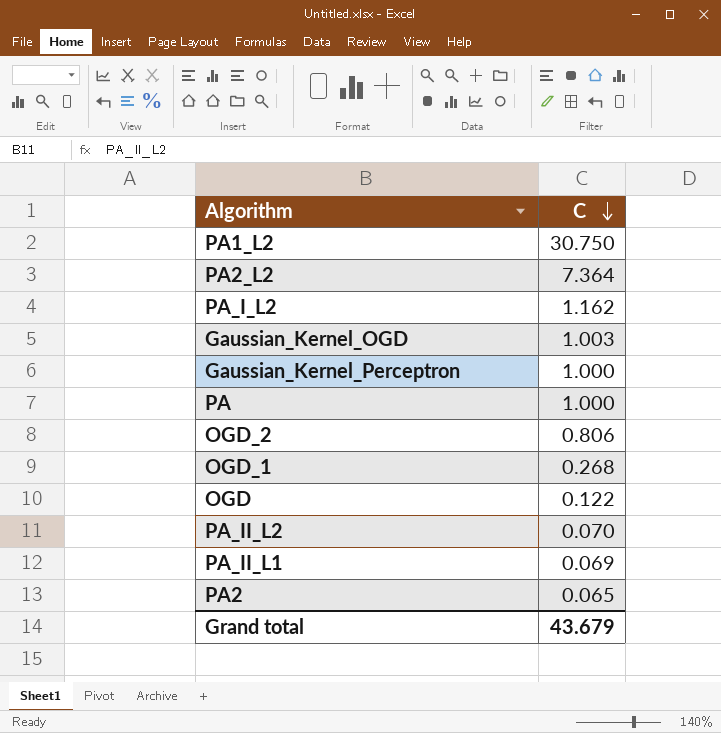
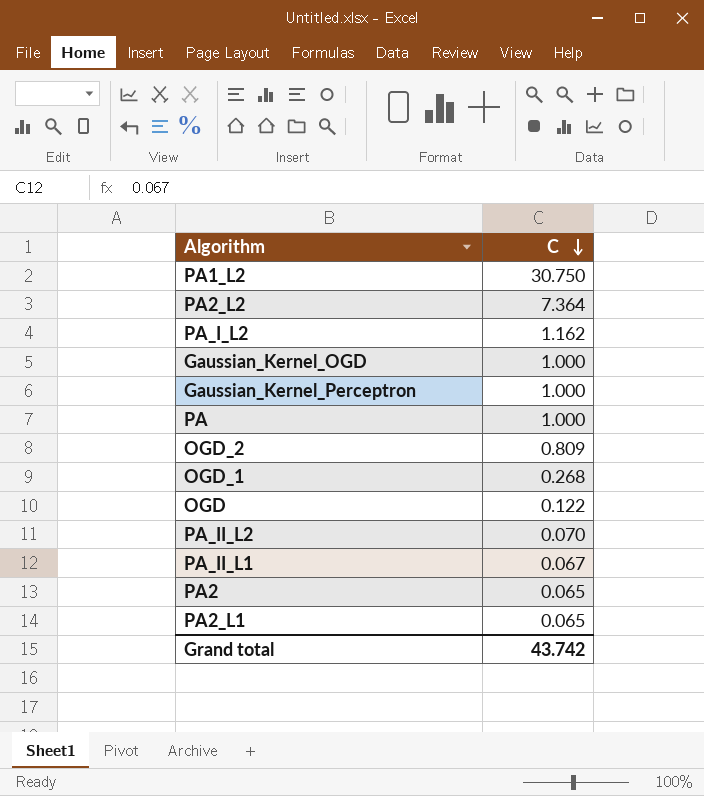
Gaussian_Kernel_OGD | C: 1.003 -> 1.000
OGD_2 | C: 0.806 -> 0.809
PA_II_L1 | C: 0.069 -> 0.067
row PA2_L1: none -> 0.065
Grand total | C: 43.679 -> 43.742

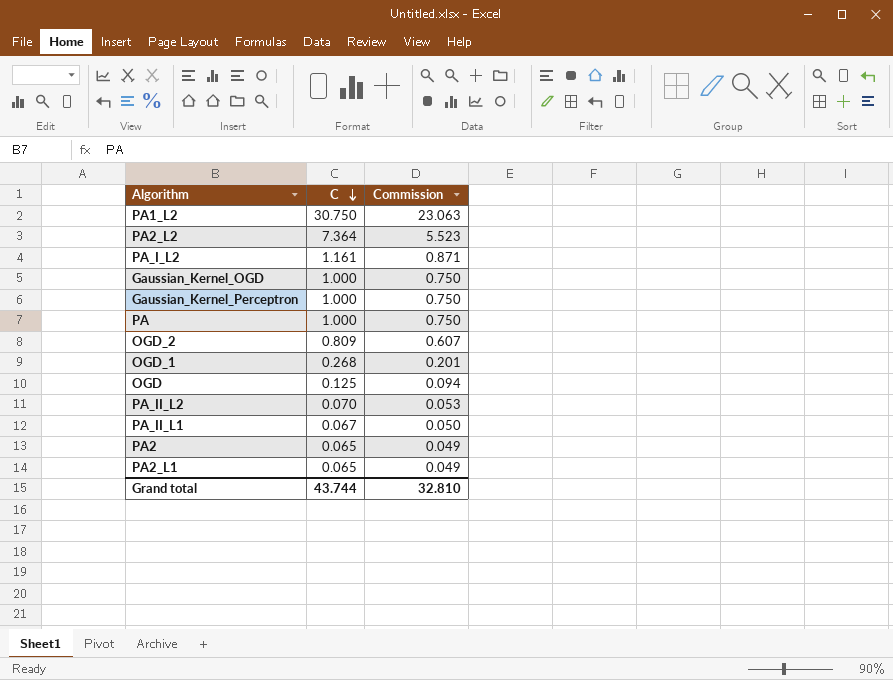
column Commission | formula: none -> [C] * 0.75
PA_I_L2 | C: 1.162 -> 1.161
OGD | C: 0.122 -> 0.125
Grand total | C: 43.742 -> 43.744

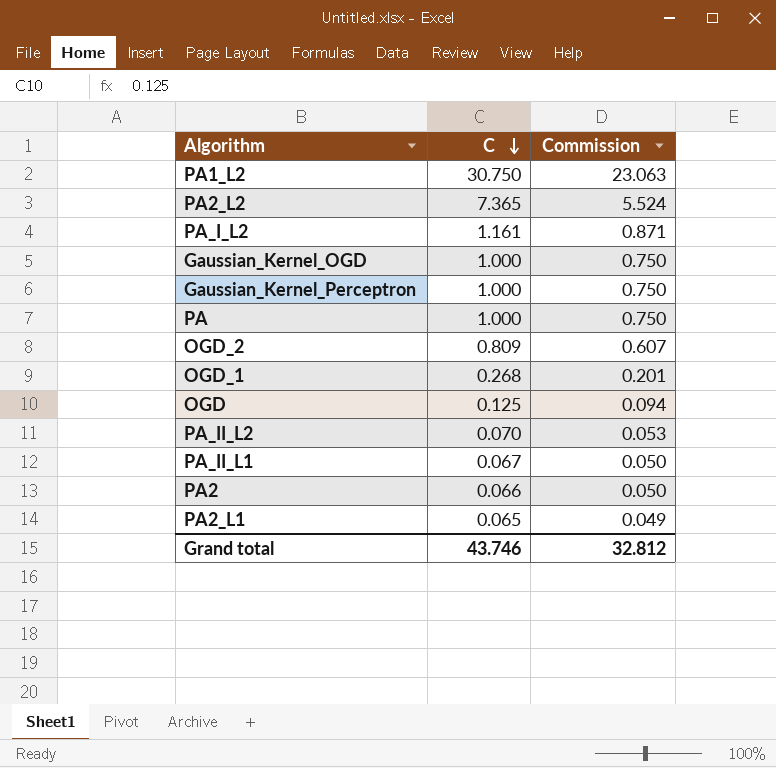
PA2_L2 | C: 7.364 -> 7.365
PA2_L2 | Commission: 5.523 -> 5.524
PA2 | C: 0.065 -> 0.066
PA2 | Commission: 0.049 -> 0.050
Grand total | C: 43.744 -> 43.746
Grand total | Commission: 32.810 -> 32.812

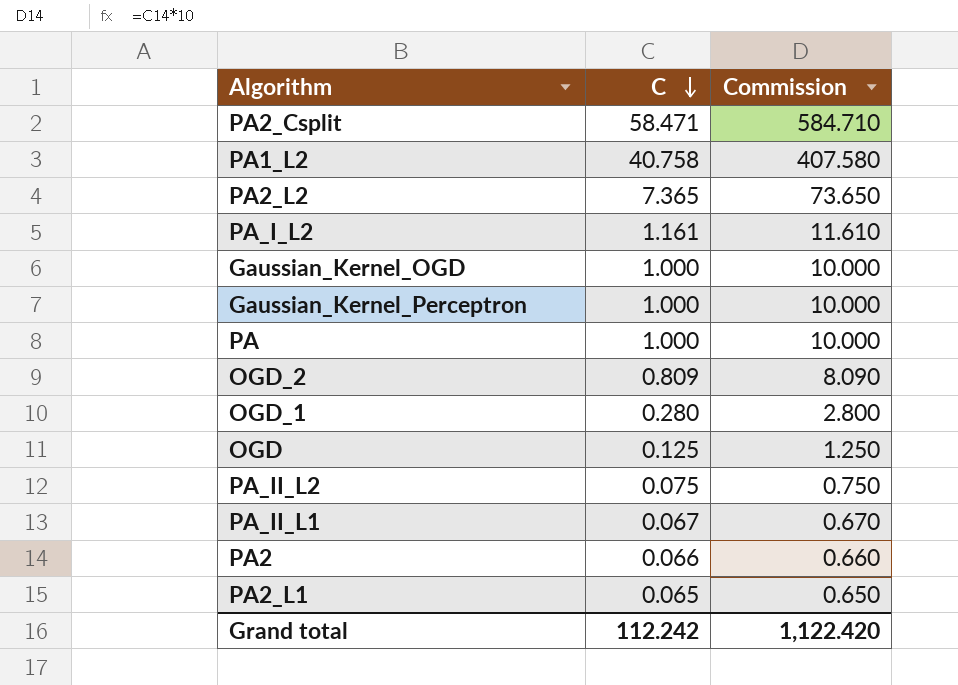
column Commission | formula: [C] * 0.75 -> [C] * 10
row PA2_Csplit: none -> 58.471 | 584.710
PA1_L2 | C: 30.750 -> 40.758
OGD_1 | C: 0.268 -> 0.280
PA_II_L2 | C: 0.070 -> 0.075
Grand total | C: 43.746 -> 112.242
Grand total | Commission: 32.812 -> 1,122.420

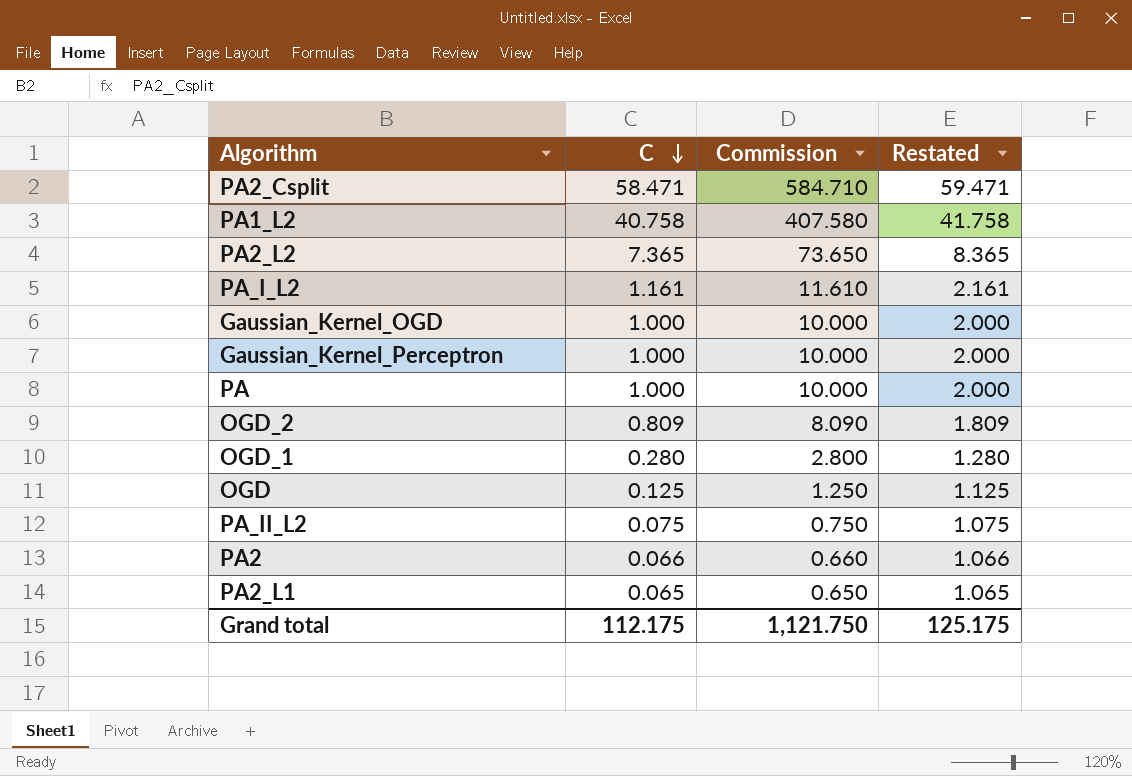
column Restated | formula: none -> [C] + 1
row PA_II_L1: 0.067 | 0.670 -> none
Grand total | C: 112.242 -> 112.175
Grand total | Commission: 1,122.420 -> 1,121.750

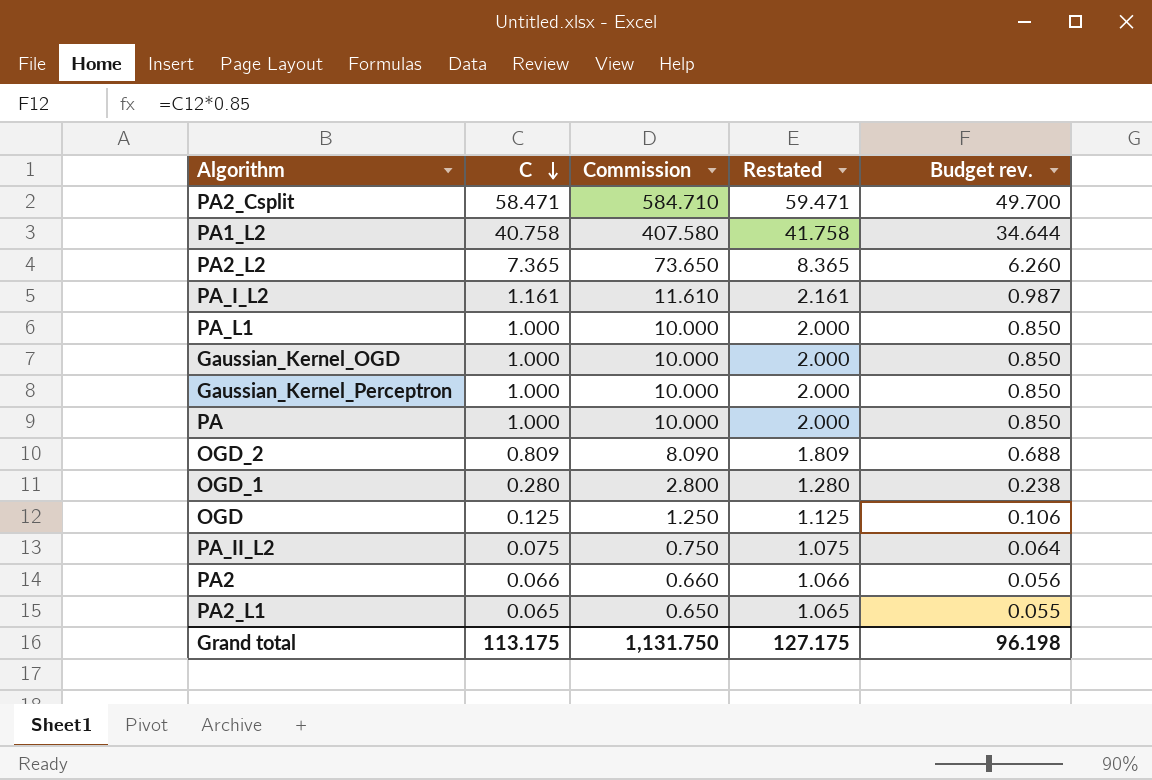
column Budget rev. | formula: none -> [C] * 0.85
row PA_L1: none -> 1.000 | 10.000 | 2.000 | 0.850
Grand total | C: 112.175 -> 113.175
Grand total | Commission: 1,121.750 -> 1,131.750
Grand total | Restated: 125.175 -> 127.175

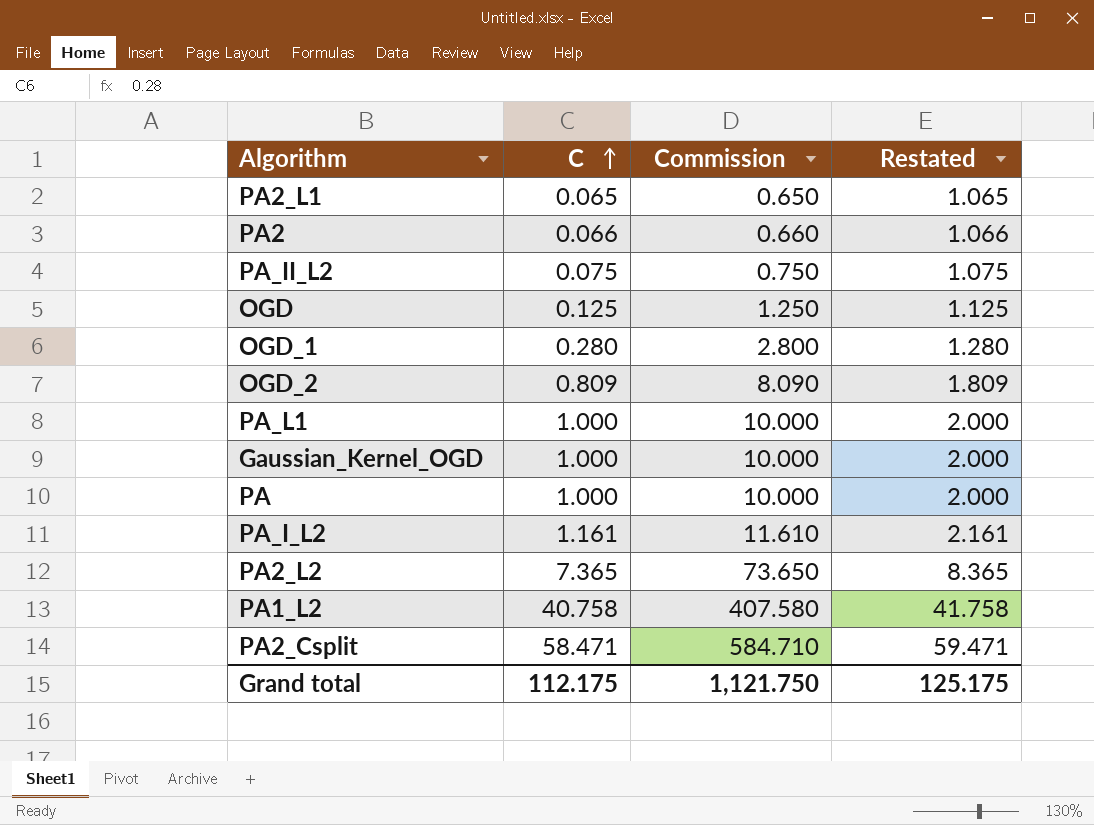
row order: C descending -> C ascending
column Budget rev. | formula: [C] * 0.85 -> none
row Gaussian_Kernel_Perceptron: 1.000 | 10.000 | 2.000 | 0.850 -> none
Grand total | C: 113.175 -> 112.175
Grand total | Commission: 1,131.750 -> 1,121.750
Grand total | Restated: 127.175 -> 125.175

